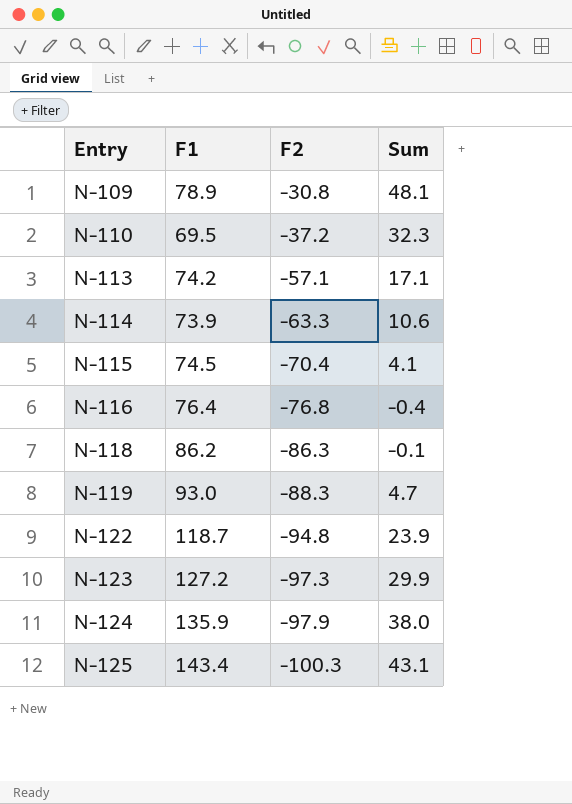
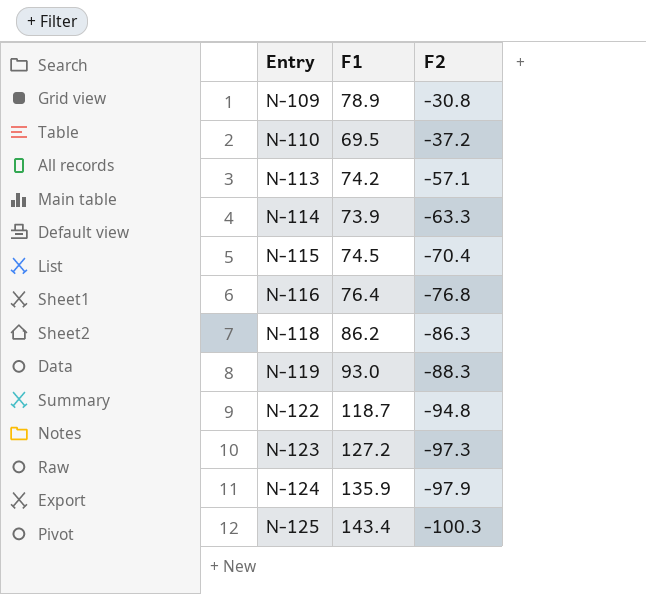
column Sum | formula: [F1] + [F2] -> none

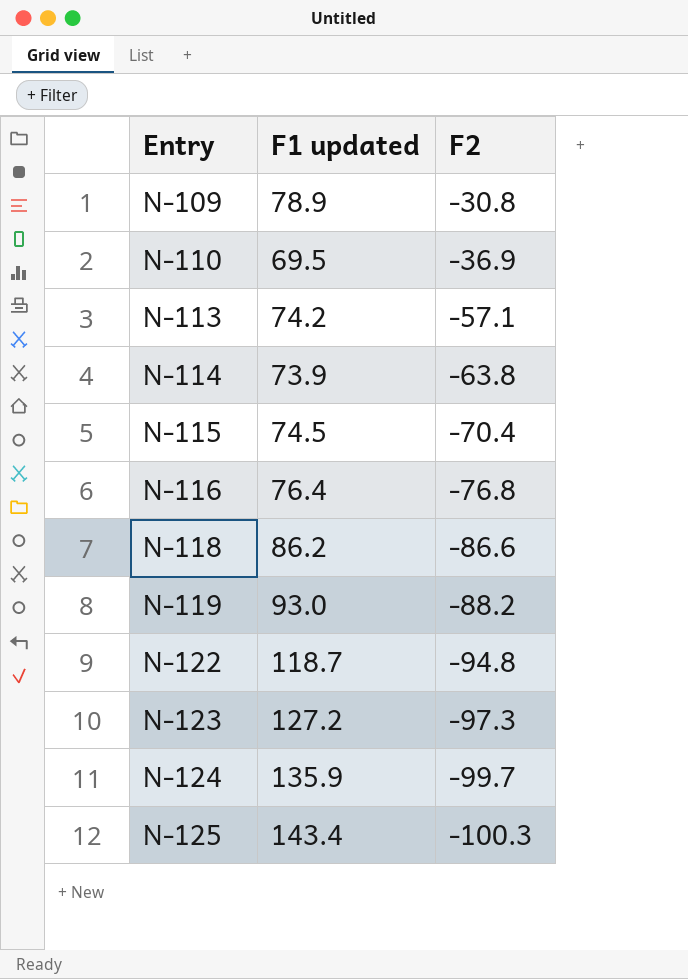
column name: F1 -> F1 updated
N-110 | F2: -37.2 -> -36.9
N-114 | F2: -63.3 -> -63.8
N-118 | F2: -86.3 -> -86.6
N-119 | F2: -88.3 -> -88.2
N-124 | F2: -97.9 -> -99.7

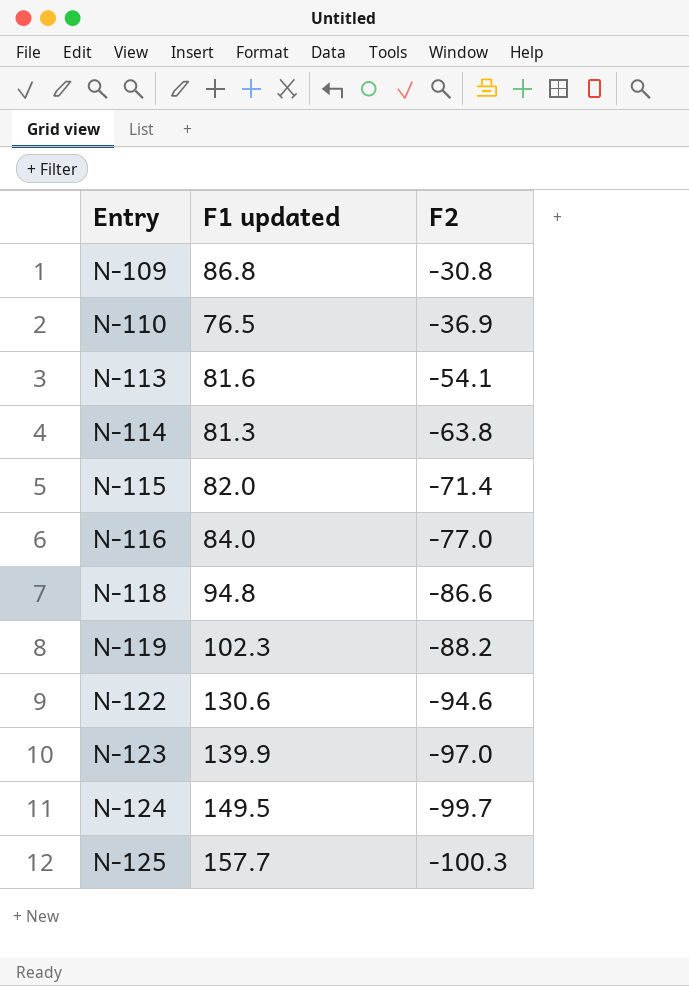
N-109 | F1 updated: 78.9 -> 86.8
N-110 | F1 updated: 69.5 -> 76.5
N-113 | F1 updated: 74.2 -> 81.6
N-113 | F2: -57.1 -> -54.1
N-114 | F1 updated: 73.9 -> 81.3
N-115 | F1 updated: 74.5 -> 82.0
N-115 | F2: -70.4 -> -71.4
N-116 | F1 updated: 76.4 -> 84.0
N-116 | F2: -76.8 -> -77.0
N-118 | F1 updated: 86.2 -> 94.8
N-119 | F1 updated: 93.0 -> 102.3
N-122 | F1 updated: 118.7 -> 130.6
N-122 | F2: -94.8 -> -94.6
N-123 | F1 updated: 127.2 -> 139.9
N-123 | F2: -97.3 -> -97.0
N-124 | F1 updated: 135.9 -> 149.5
N-125 | F1 updated: 143.4 -> 157.7

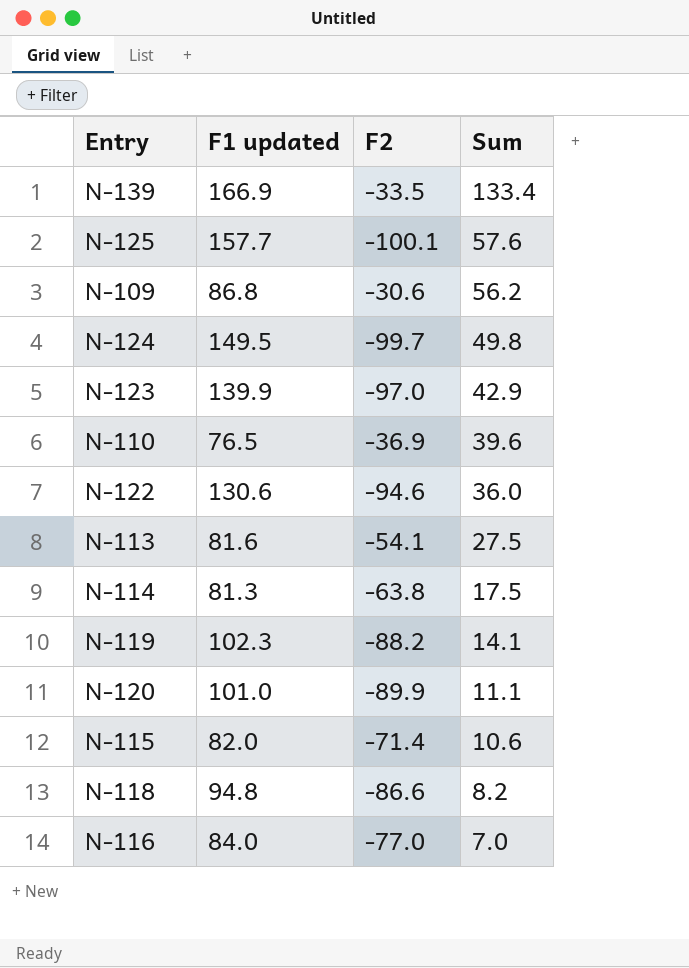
row order: Entry ascending -> Sum descending
column Sum | formula: none -> [F1 updated] + [F2]
row N-139: none -> 166.9 | -33.5 | 133.4
N-125 | F2: -100.3 -> -100.1
N-109 | F2: -30.8 -> -30.6
row N-120: none -> 101.0 | -89.9 | 11.1

